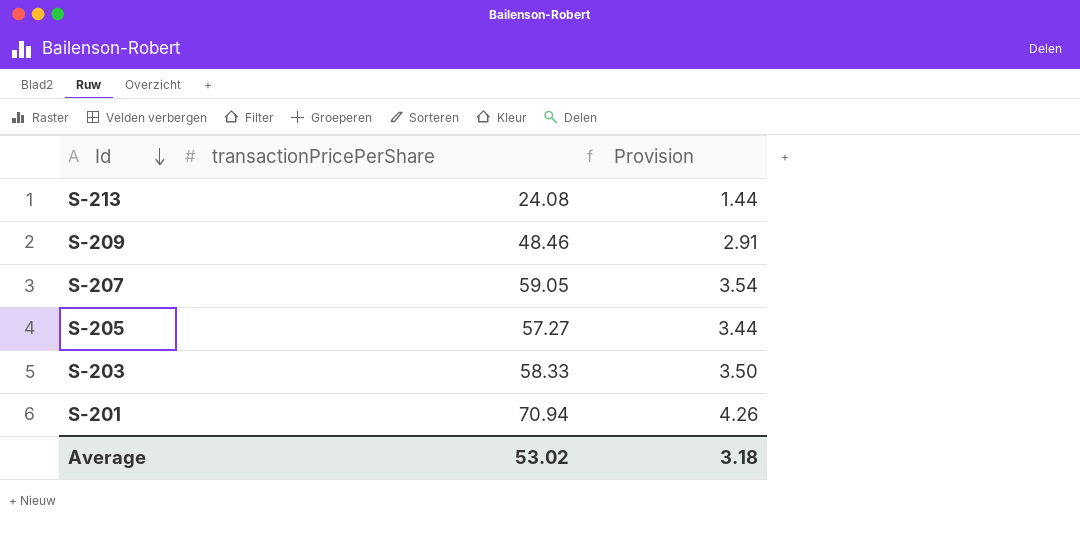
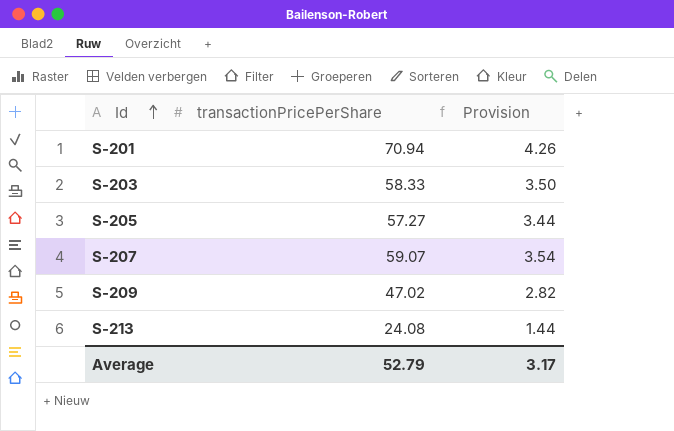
row order: Id descending -> Id ascending
S-207 | transactionPricePerShare: 59.05 -> 59.07
S-209 | transactionPricePerShare: 48.46 -> 47.02
S-209 | Provision: 2.91 -> 2.82
Average | transactionPricePerShare: 53.02 -> 52.79
Average | Provision: 3.18 -> 3.17

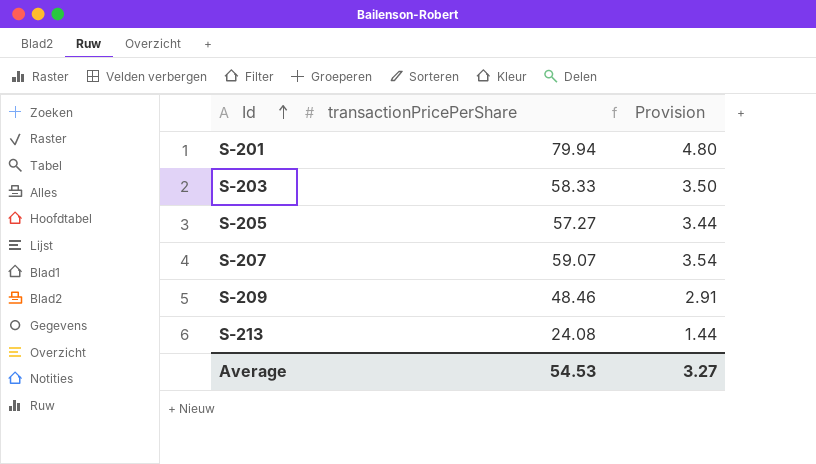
S-201 | transactionPricePerShare: 70.94 -> 79.94
S-201 | Provision: 4.26 -> 4.80
S-209 | transactionPricePerShare: 47.02 -> 48.46
S-209 | Provision: 2.82 -> 2.91
Average | transactionPricePerShare: 52.79 -> 54.53
Average | Provision: 3.17 -> 3.27

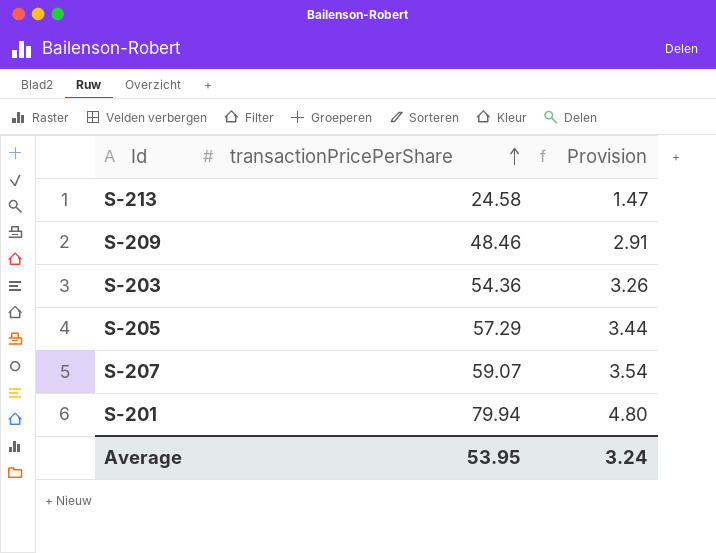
row order: Id ascending -> transactionPricePerShare ascending
S-213 | transactionPricePerShare: 24.08 -> 24.58
S-213 | Provision: 1.44 -> 1.47
S-203 | transactionPricePerShare: 58.33 -> 54.36
S-203 | Provision: 3.50 -> 3.26
S-205 | transactionPricePerShare: 57.27 -> 57.29
Average | transactionPricePerShare: 54.53 -> 53.95
Average | Provision: 3.27 -> 3.24

